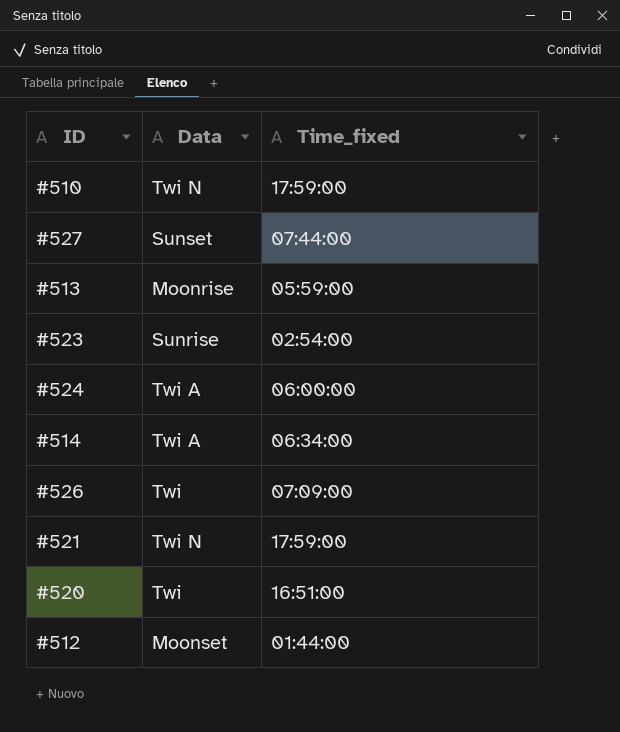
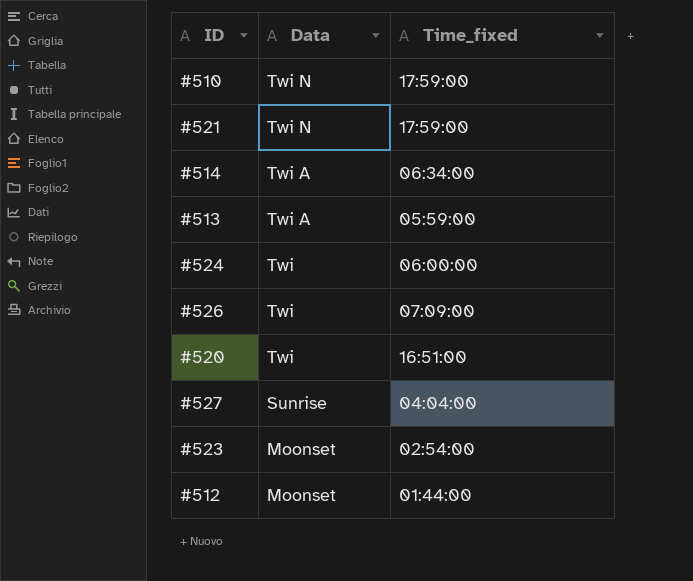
row order: none -> Data descending
#513 | Data: Moonrise -> Twi A
#524 | Data: Twi A -> Twi
#527 | Data: Sunset -> Sunrise
#527 | Time_fixed: 07:44:00 -> 04:04:00
#523 | Data: Sunrise -> Moonset

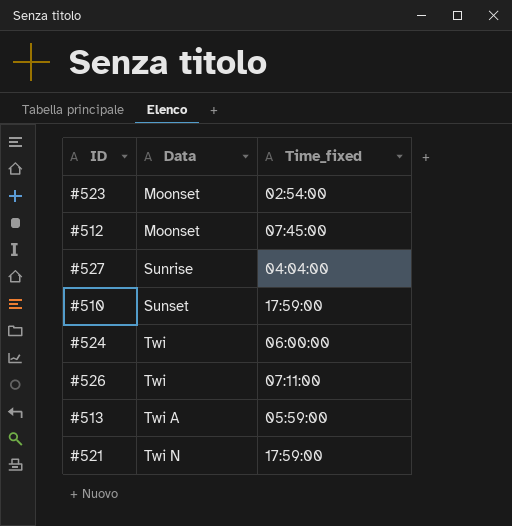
row order: Data descending -> Data ascending
row #514: Twi A | 06:34:00 -> none
row #520: Twi | 16:51:00 -> none
#512 | Time_fixed: 01:44:00 -> 07:45:00
#510 | Data: Twi N -> Sunset
#526 | Time_fixed: 07:09:00 -> 07:11:00

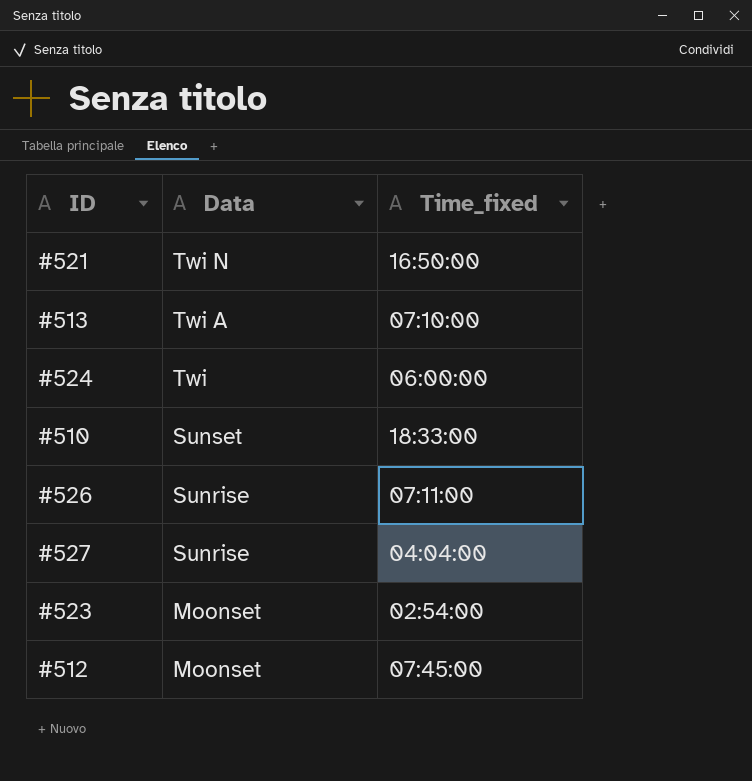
row order: Data ascending -> Data descending
#521 | Time_fixed: 17:59:00 -> 16:50:00
#513 | Time_fixed: 05:59:00 -> 07:10:00
#510 | Time_fixed: 17:59:00 -> 18:33:00
#526 | Data: Twi -> Sunrise

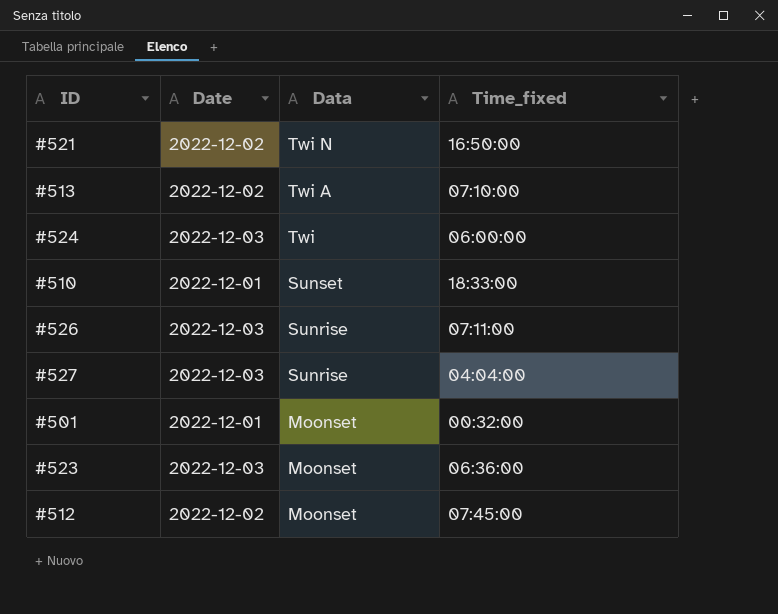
column Date | position: none -> 2
row #501: none -> 2022-12-01 | Moonset | 00:32:00
#523 | Time_fixed: 02:54:00 -> 06:36:00

